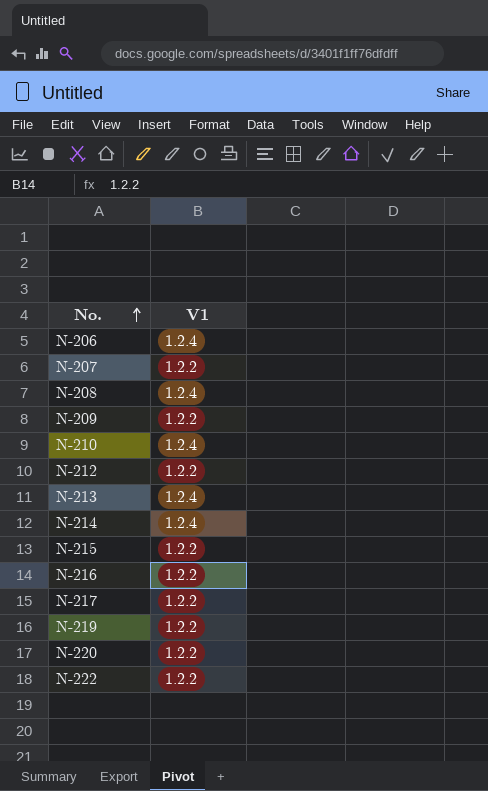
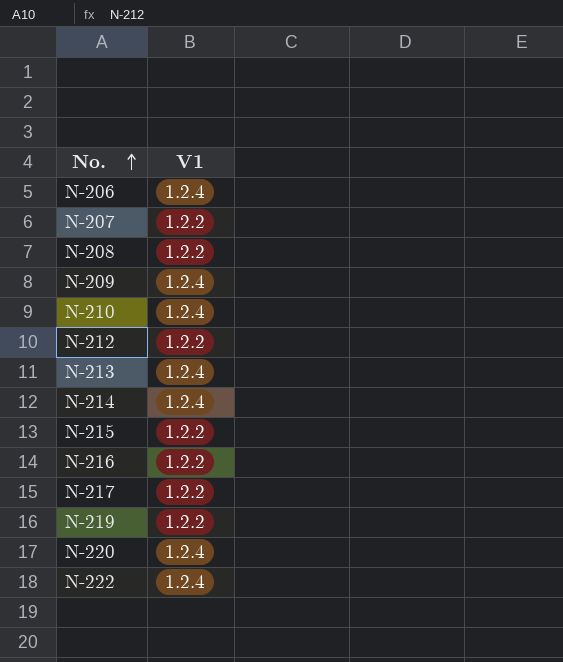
N-208 | V1: 1.2.4 -> 1.2.2
N-209 | V1: 1.2.2 -> 1.2.4
N-220 | V1: 1.2.2 -> 1.2.4
N-222 | V1: 1.2.2 -> 1.2.4

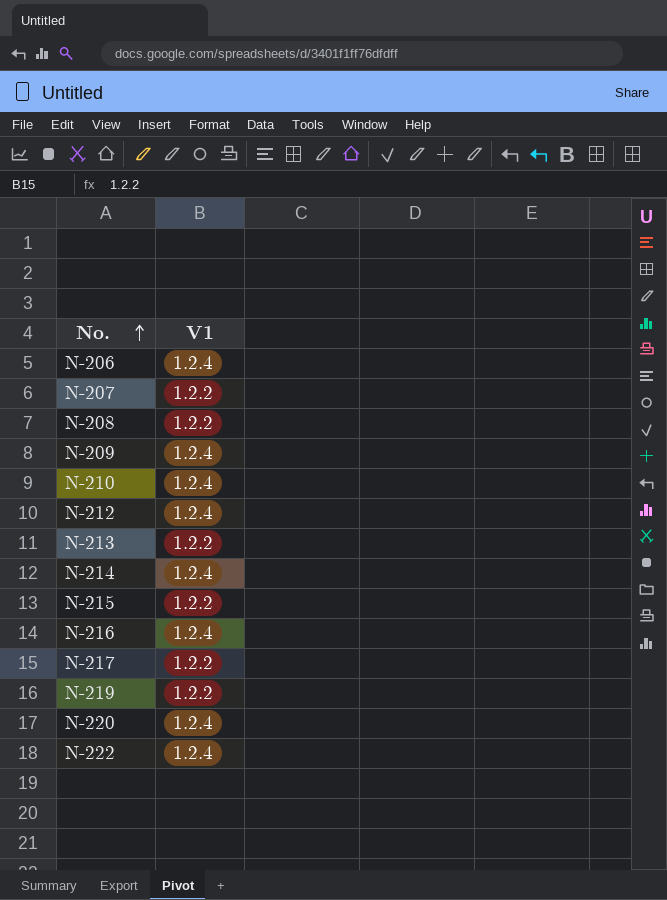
N-212 | V1: 1.2.2 -> 1.2.4
N-213 | V1: 1.2.4 -> 1.2.2
N-216 | V1: 1.2.2 -> 1.2.4

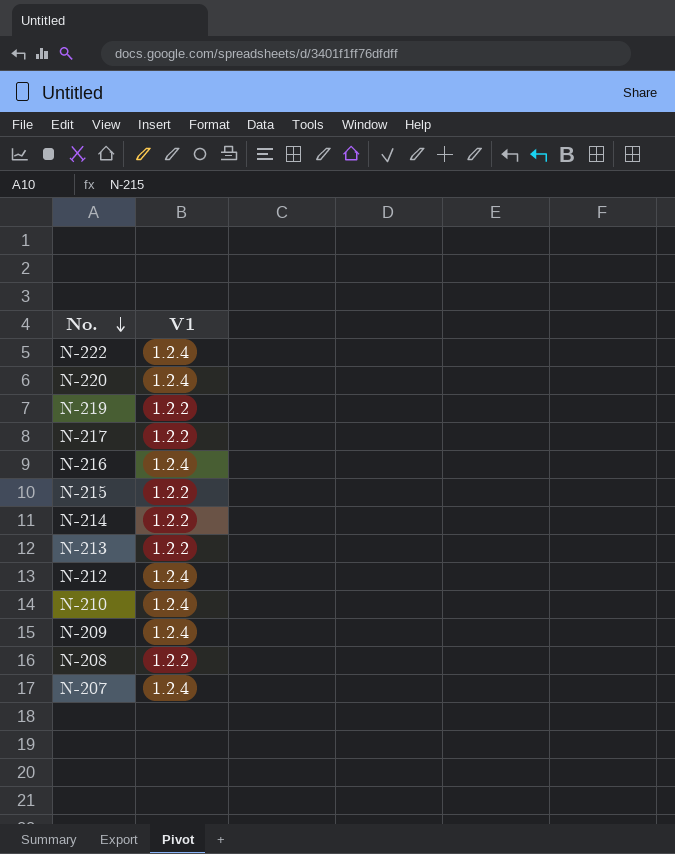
row order: No. ascending -> No. descending
row N-206: 1.2.4 -> none
N-214 | V1: 1.2.4 -> 1.2.2
N-207 | V1: 1.2.2 -> 1.2.4

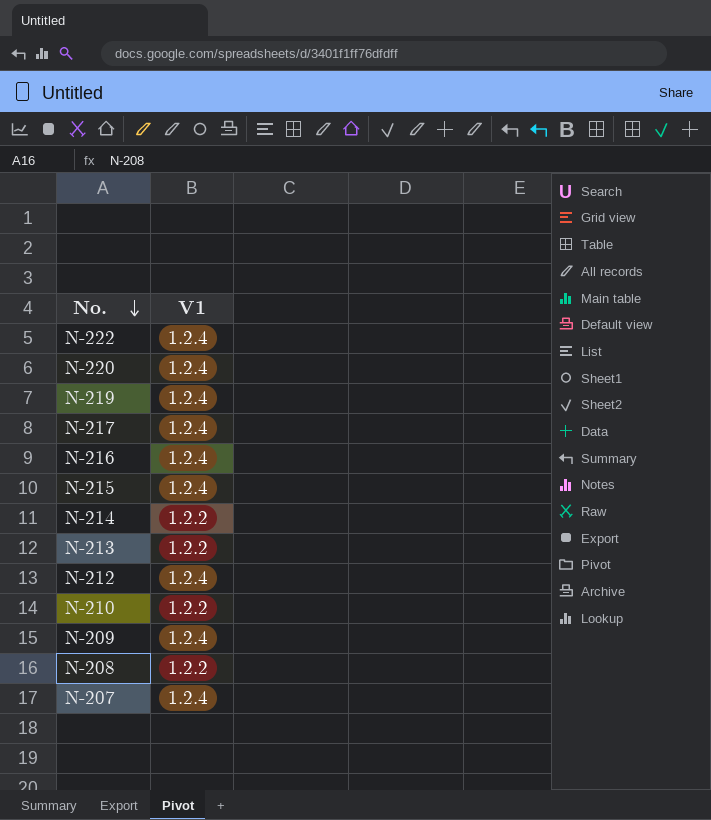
N-219 | V1: 1.2.2 -> 1.2.4
N-217 | V1: 1.2.2 -> 1.2.4
N-215 | V1: 1.2.2 -> 1.2.4
N-210 | V1: 1.2.4 -> 1.2.2

